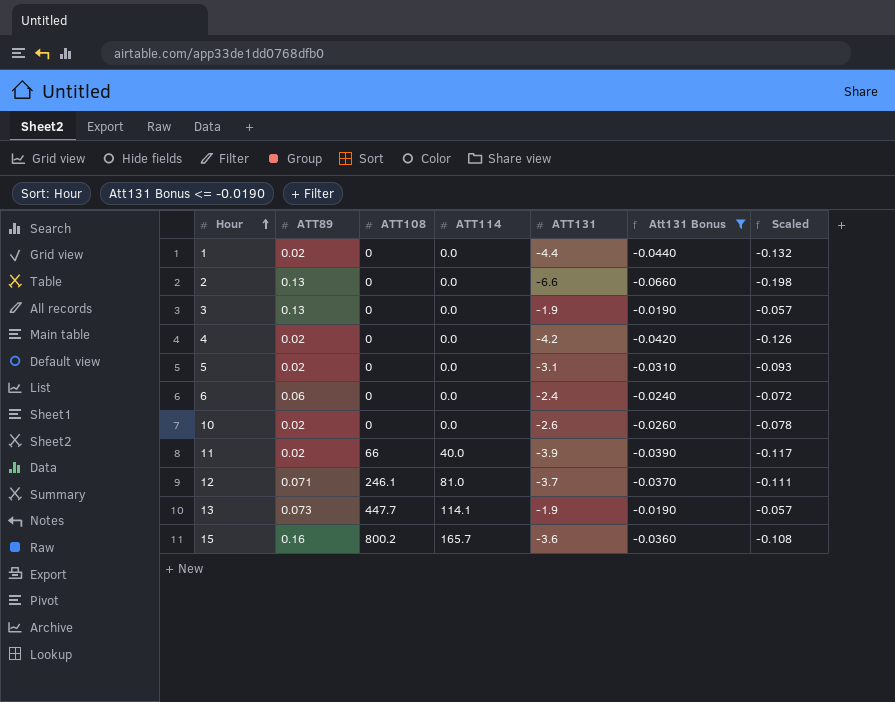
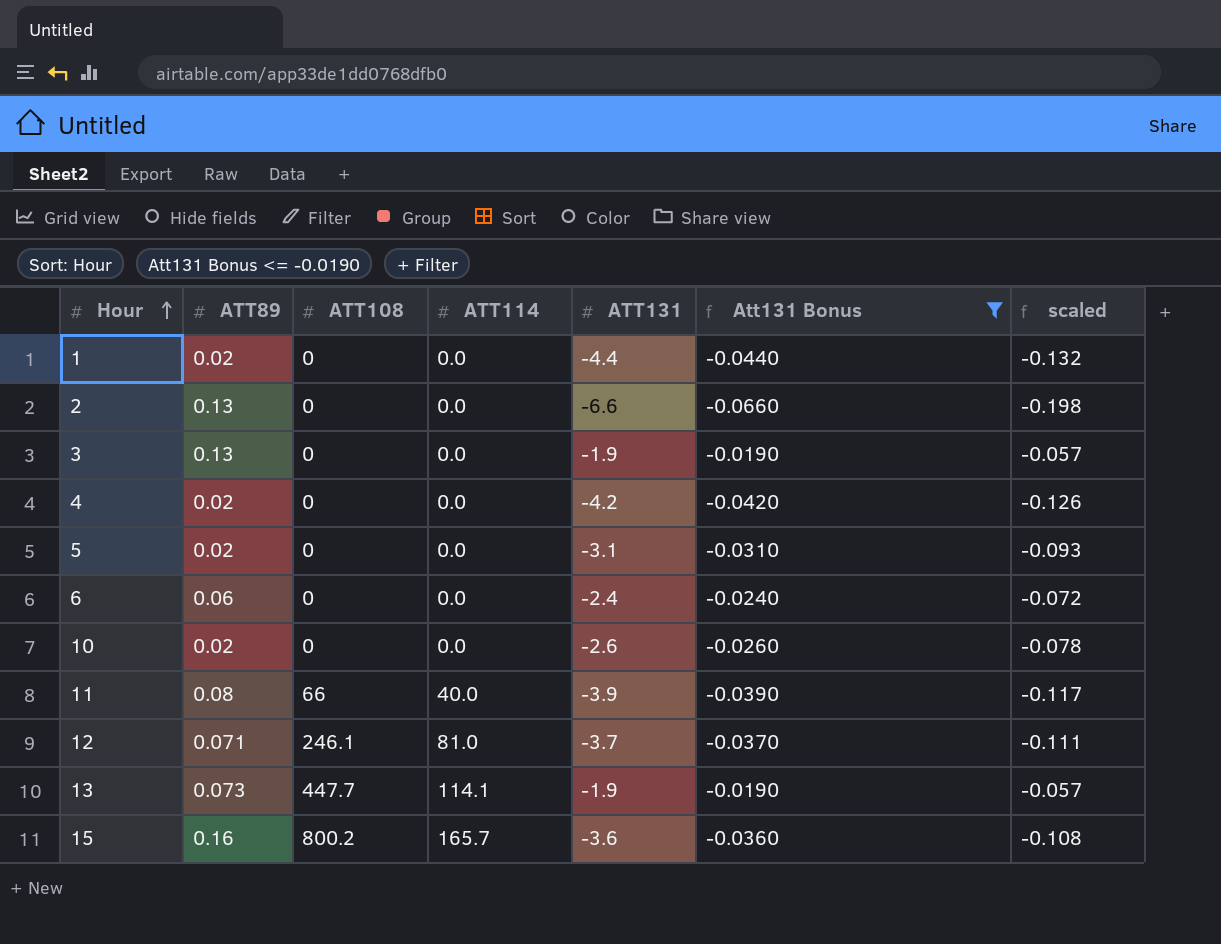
column name: Scaled -> scaled
11 | ATT89: 0.02 -> 0.08

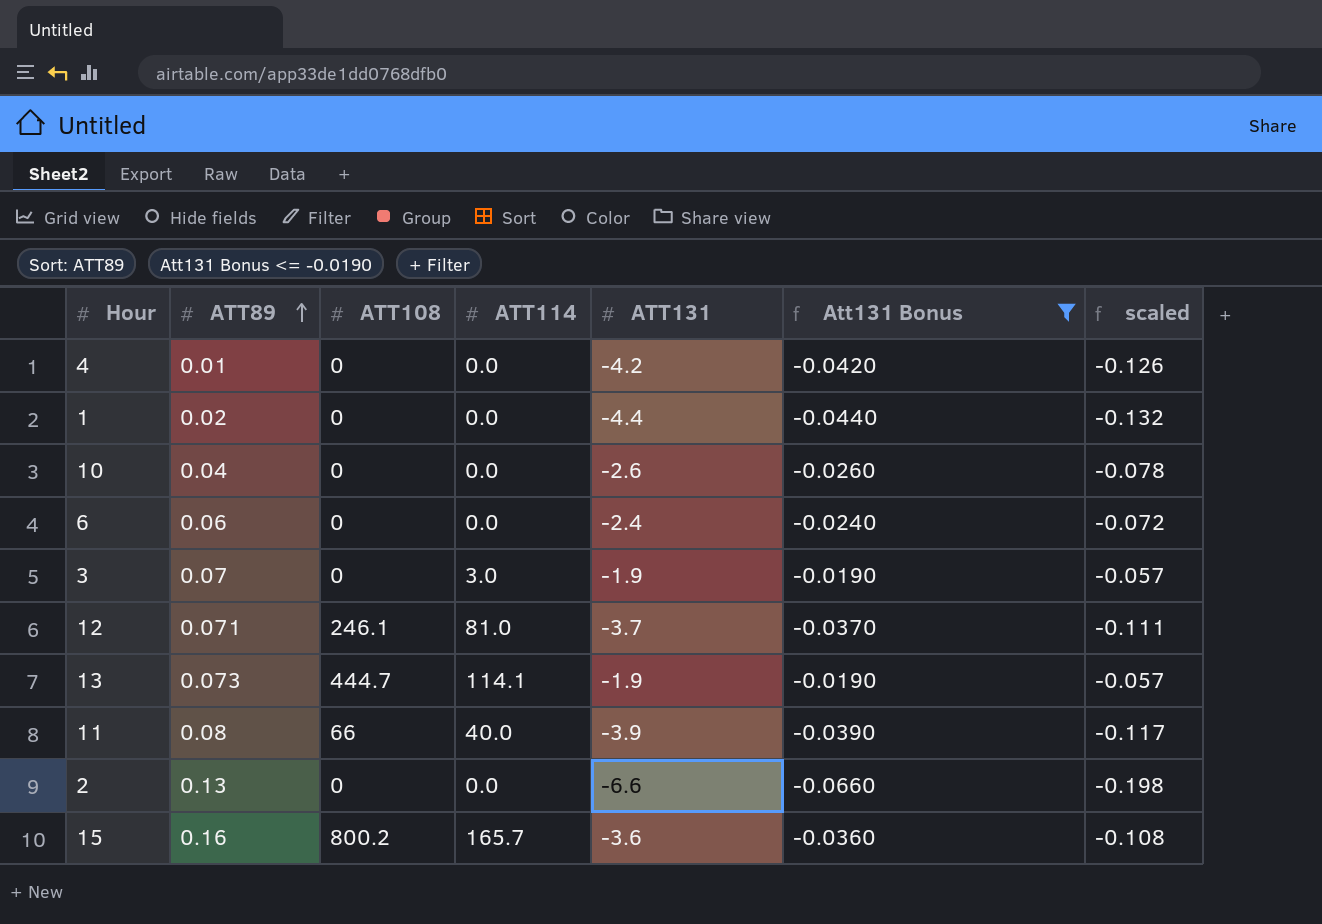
row order: Hour ascending -> ATT89 ascending
row 5: 0.02 | 0 | 0.0 | -3.1 | -0.0310 | -0.093 -> none
4 | ATT89: 0.02 -> 0.01
10 | ATT89: 0.02 -> 0.04
3 | ATT89: 0.13 -> 0.07
3 | ATT114: 0.0 -> 3.0
13 | ATT108: 447.7 -> 444.7

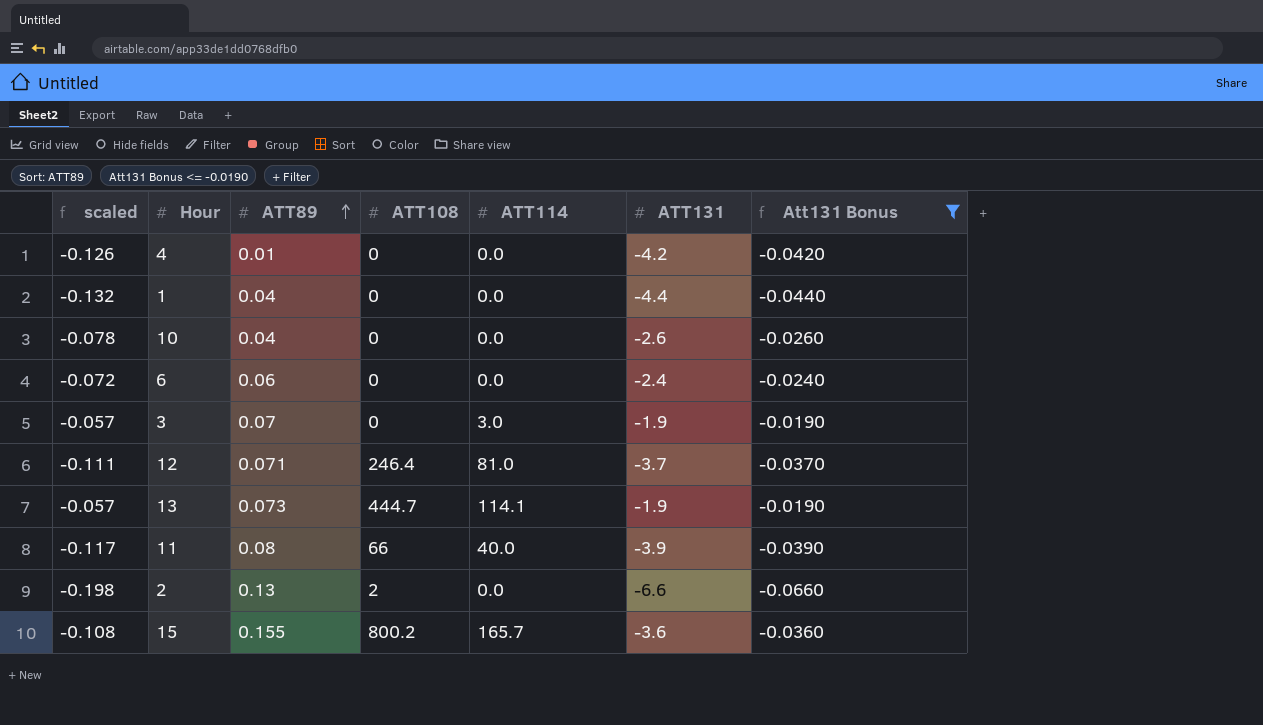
column scaled | position: 7 -> 1
1 | ATT89: 0.02 -> 0.04
12 | ATT108: 246.1 -> 246.4
2 | ATT108: 0 -> 2
15 | ATT89: 0.16 -> 0.155

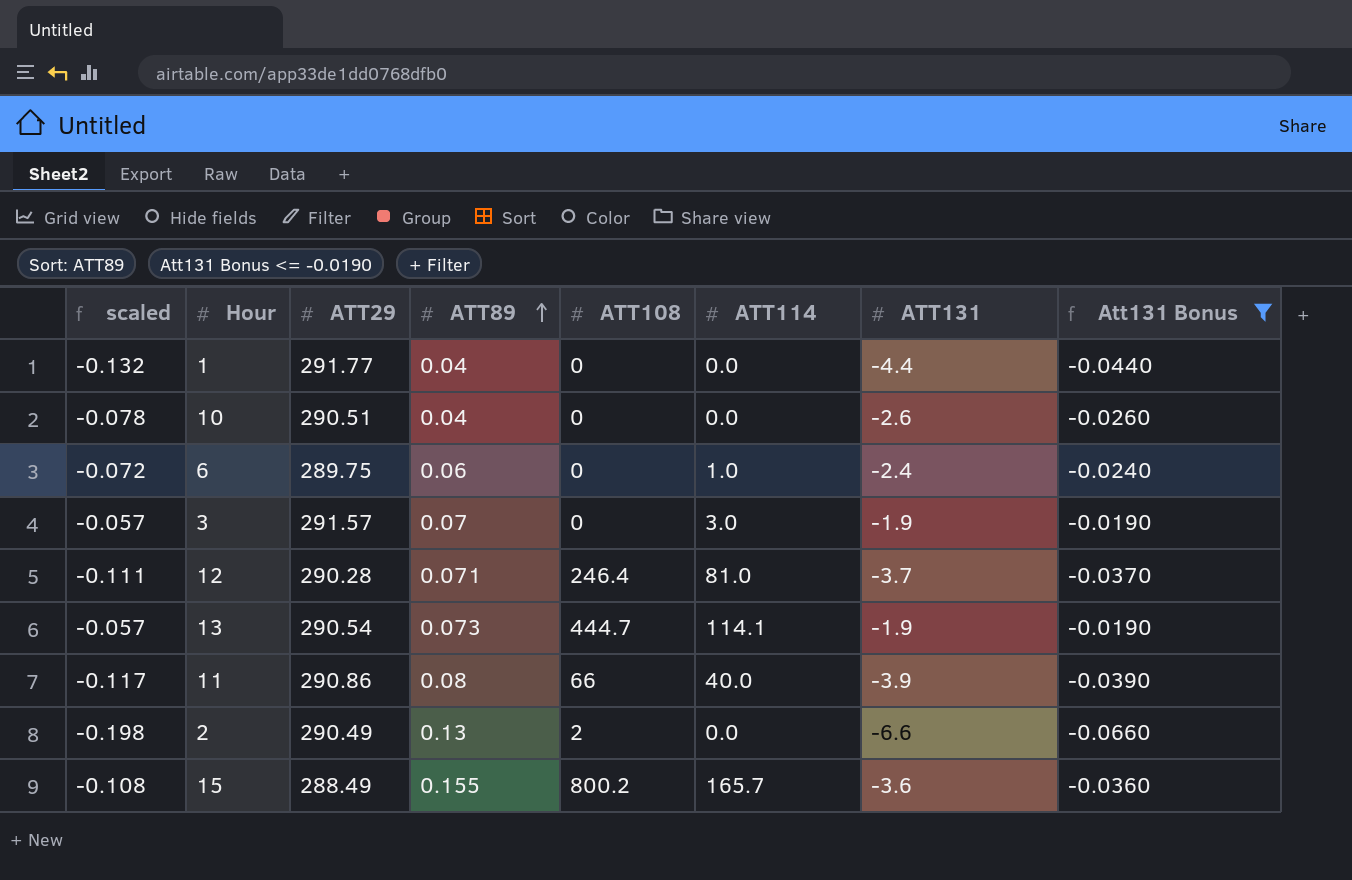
column ATT29 | position: none -> 3
row 4: -0.126 | 0.01 | 0 | 0.0 | -4.2 | -0.0420 -> none
6 | ATT114: 0.0 -> 1.0

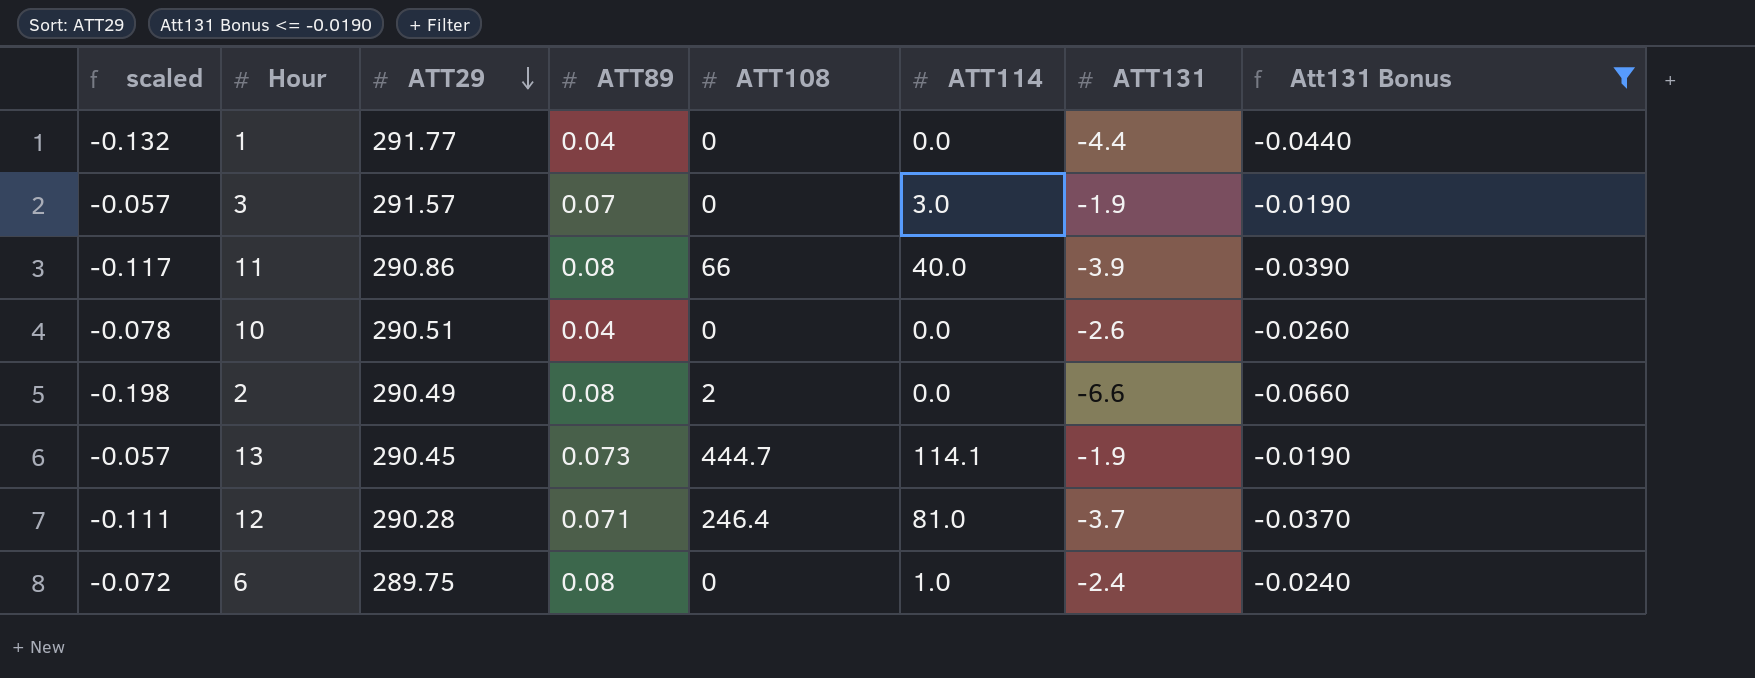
row order: ATT89 ascending -> ATT29 descending
row 15: -0.108 | 288.49 | 0.155 | 800.2 | 165.7 | -3.6 | -0.0360 -> none
2 | ATT89: 0.13 -> 0.08
13 | ATT29: 290.54 -> 290.45
6 | ATT89: 0.06 -> 0.08

